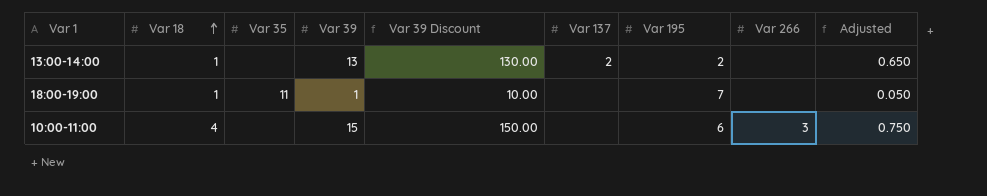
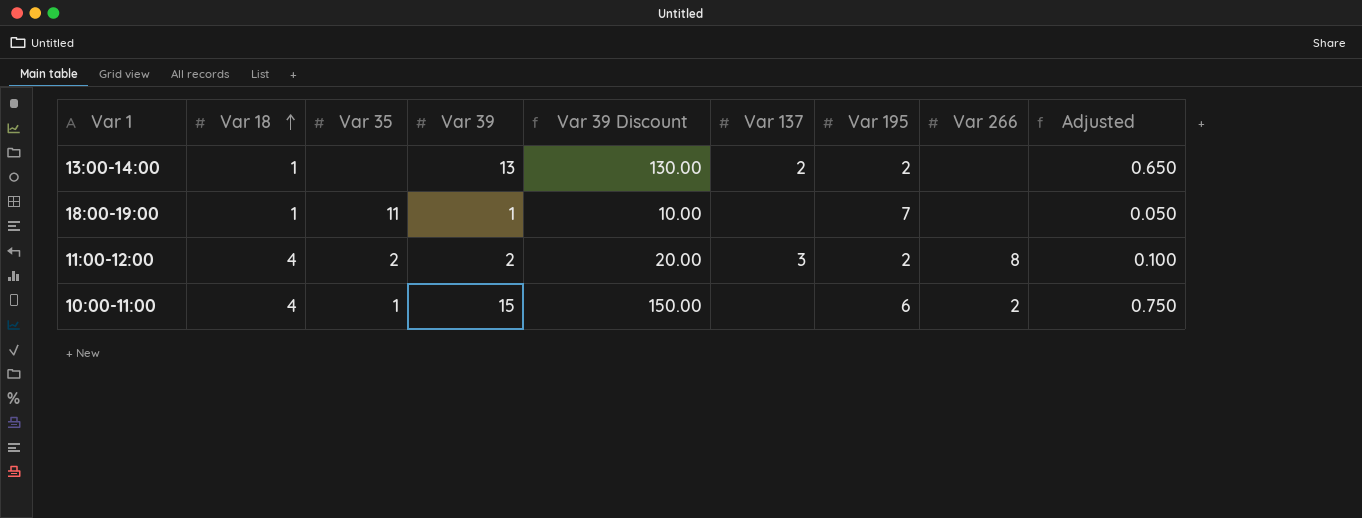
row 11:00-12:00: none -> 4 | 2 | 2 | 20.00 | 3 | 2 | 8 | 0.100
10:00-11:00 | Var 35: none -> 1
10:00-11:00 | Var 266: 3 -> 2

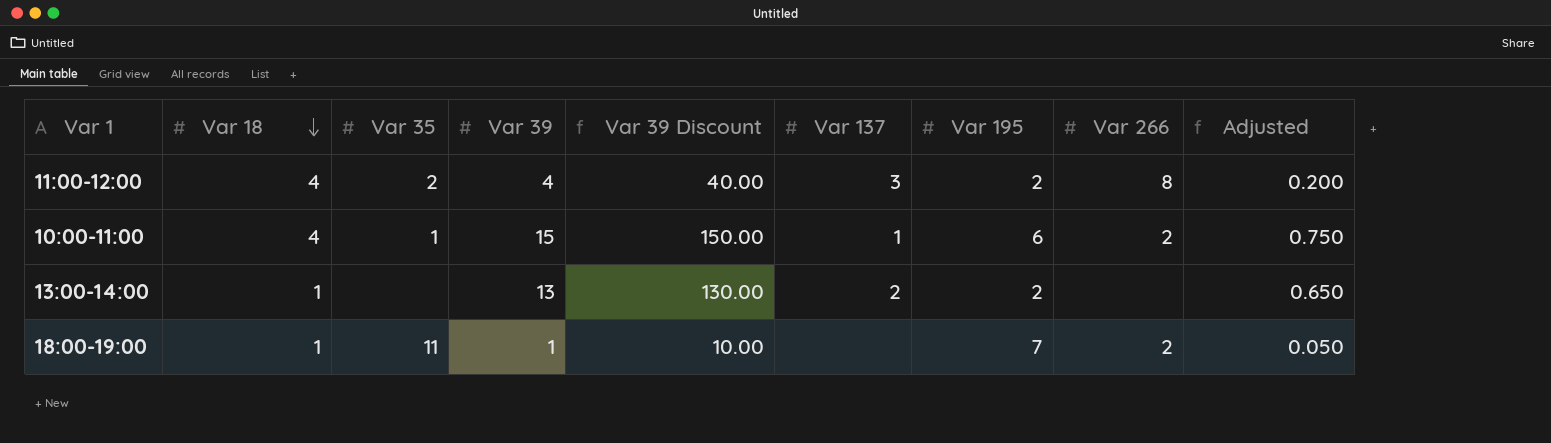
row order: Var 18 ascending -> Var 18 descending
11:00-12:00 | Var 39: 2 -> 4
11:00-12:00 | Var 39 Discount: 20.00 -> 40.00
11:00-12:00 | Adjusted: 0.100 -> 0.200
10:00-11:00 | Var 137: none -> 1
18:00-19:00 | Var 266: none -> 2

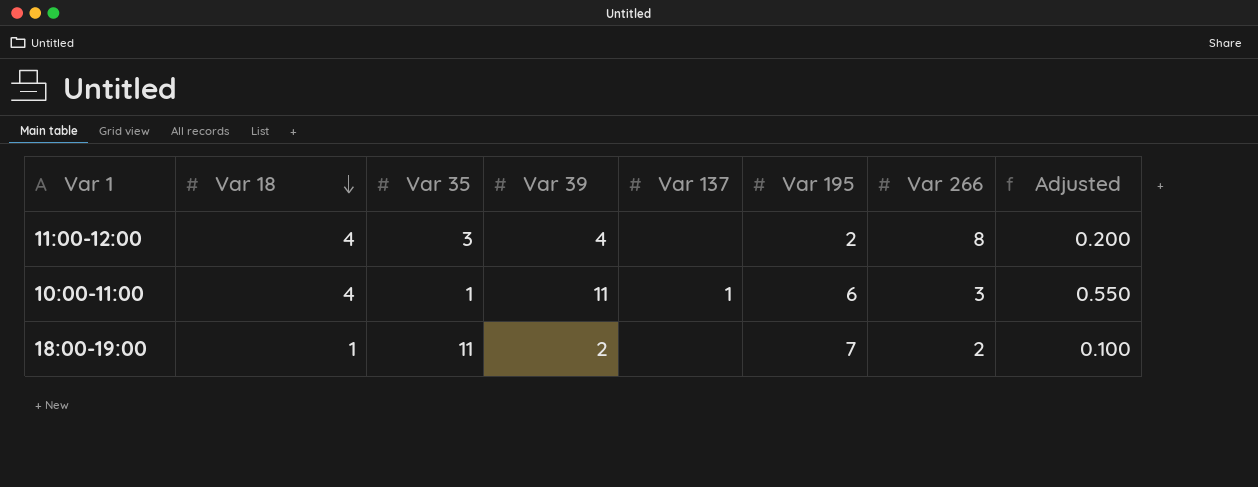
column Var 39 Discount | formula: [Var 39] * 10 -> none
row 13:00-14:00: 1 | none | 13 | 130.00 | 2 | 2 | none | 0.650 -> none
11:00-12:00 | Var 35: 2 -> 3
11:00-12:00 | Var 137: 3 -> none
10:00-11:00 | Var 39: 15 -> 11
10:00-11:00 | Var 266: 2 -> 3
10:00-11:00 | Adjusted: 0.750 -> 0.550
18:00-19:00 | Var 39: 1 -> 2
18:00-19:00 | Adjusted: 0.050 -> 0.100

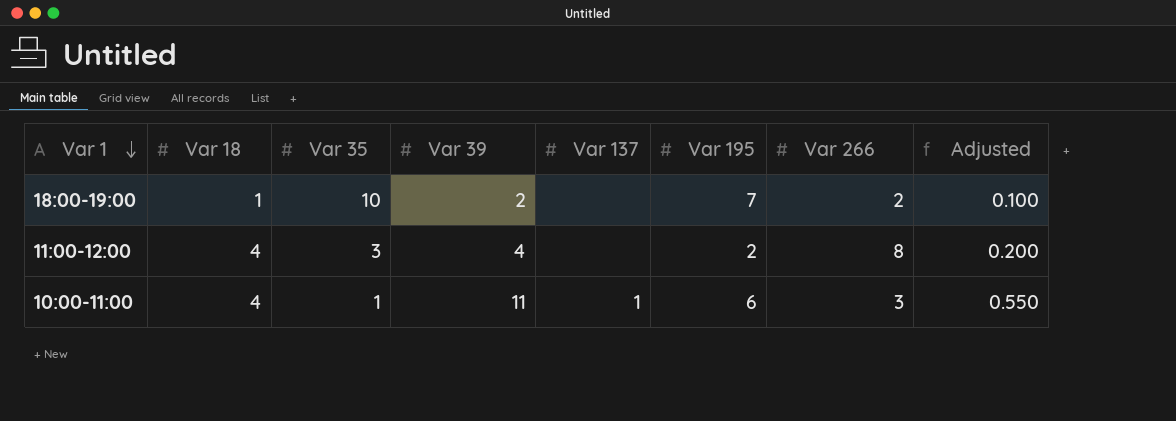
row order: Var 18 descending -> Var 1 descending
18:00-19:00 | Var 35: 11 -> 10

